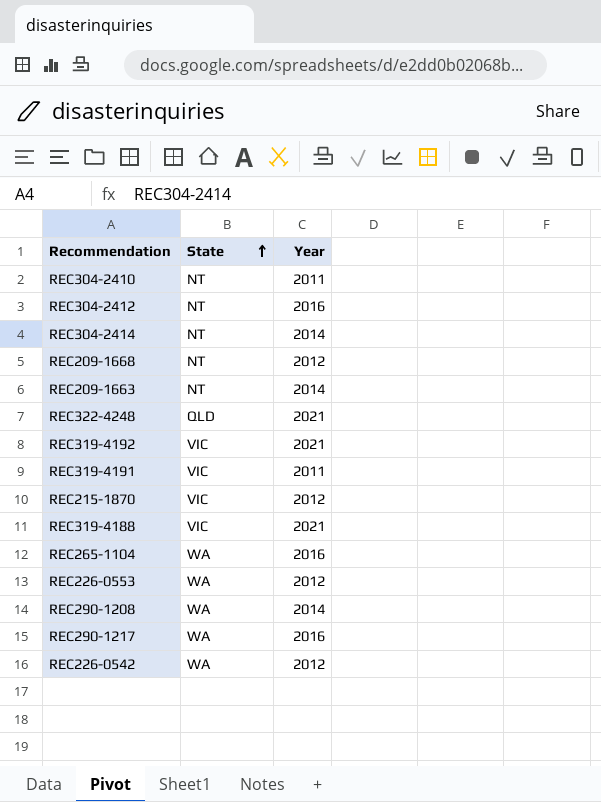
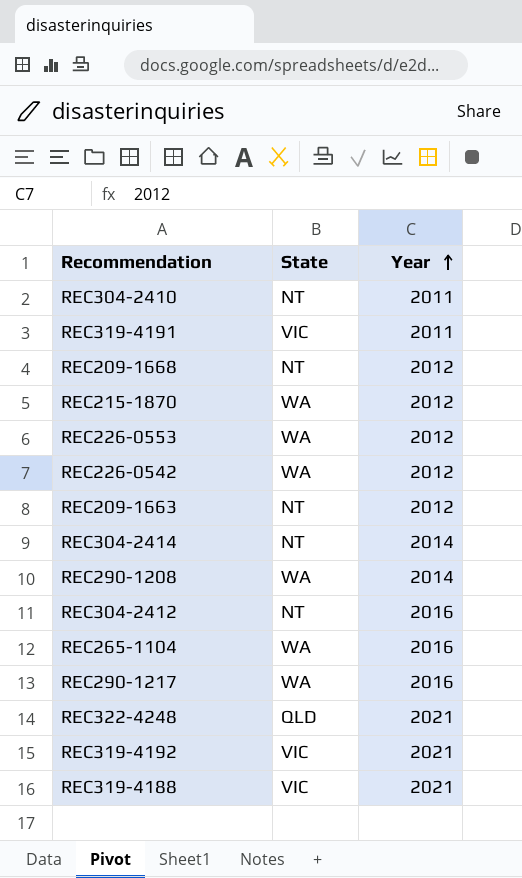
row order: State ascending -> Year ascending
REC215-1870 | State: VIC -> WA
REC209-1663 | Year: 2014 -> 2012

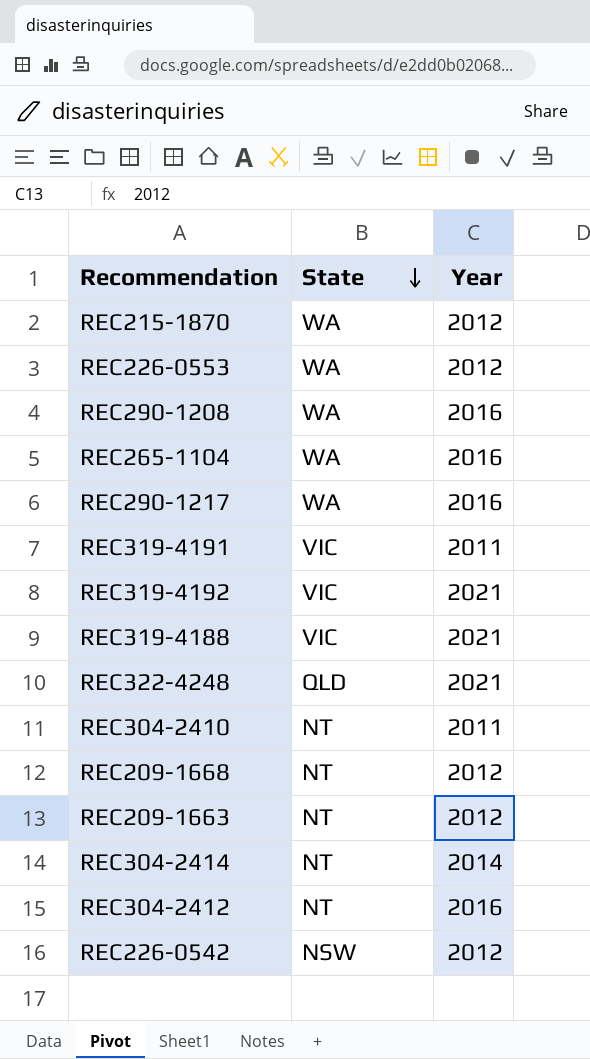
row order: Year ascending -> State descending
REC290-1208 | Year: 2014 -> 2016
REC226-0542 | State: WA -> NSW

